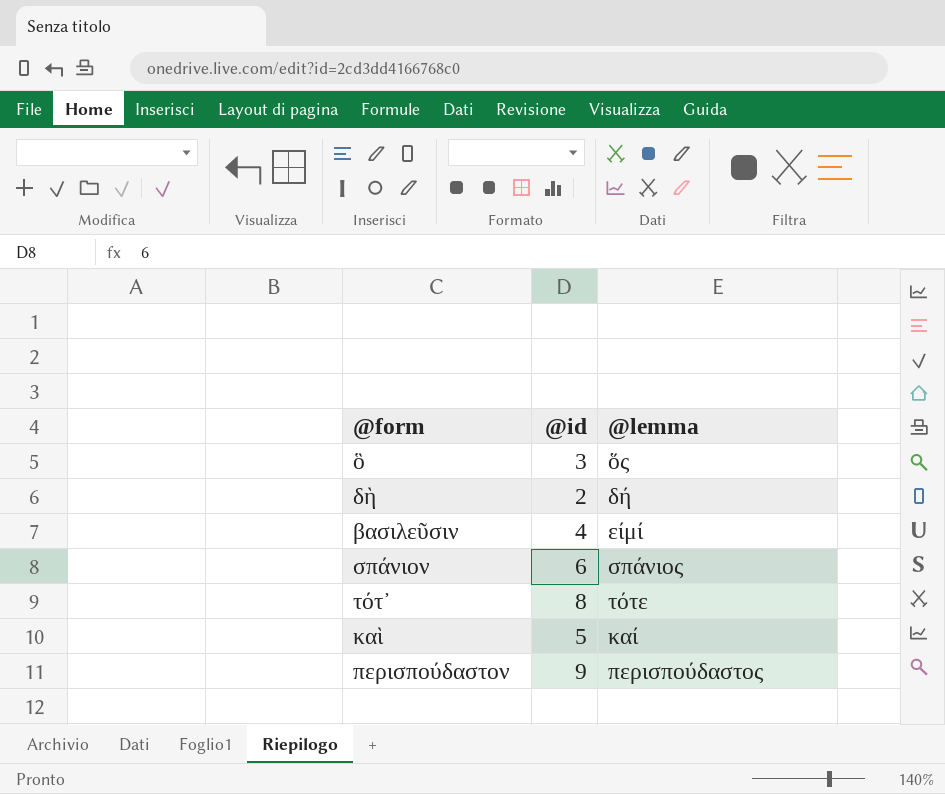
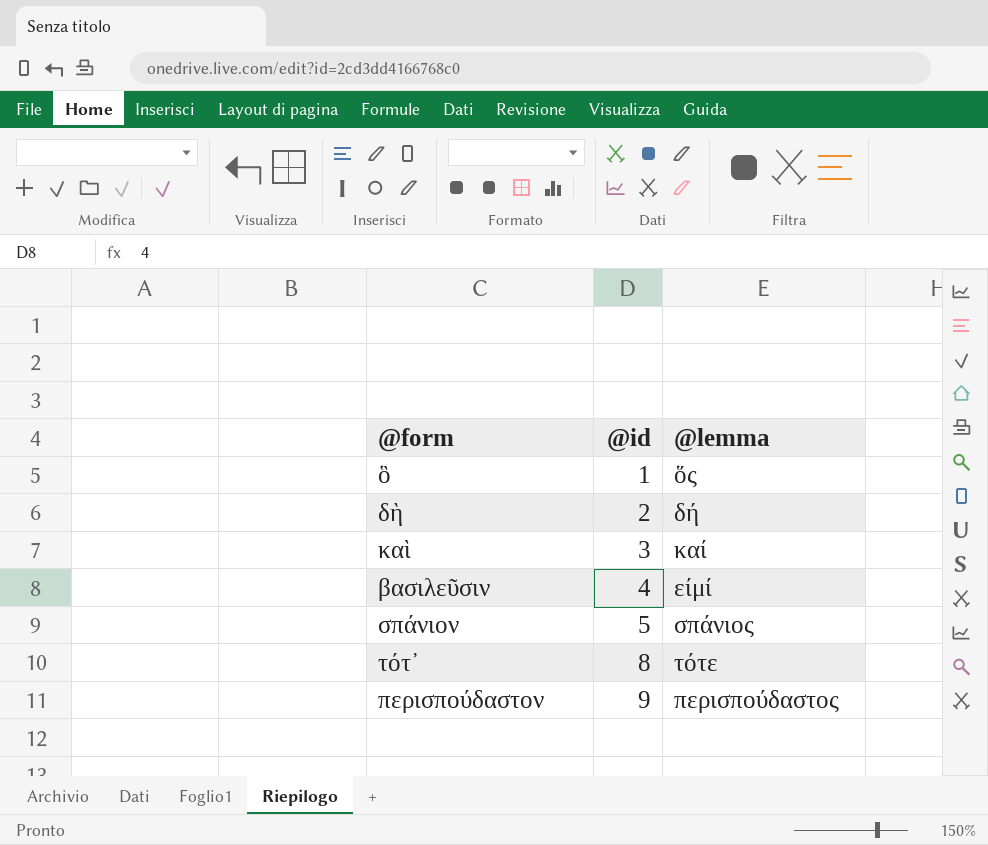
row order: none -> @id ascending
ὃ | @id: 3 -> 1
καὶ | @id: 5 -> 3
σπάνιον | @id: 6 -> 5

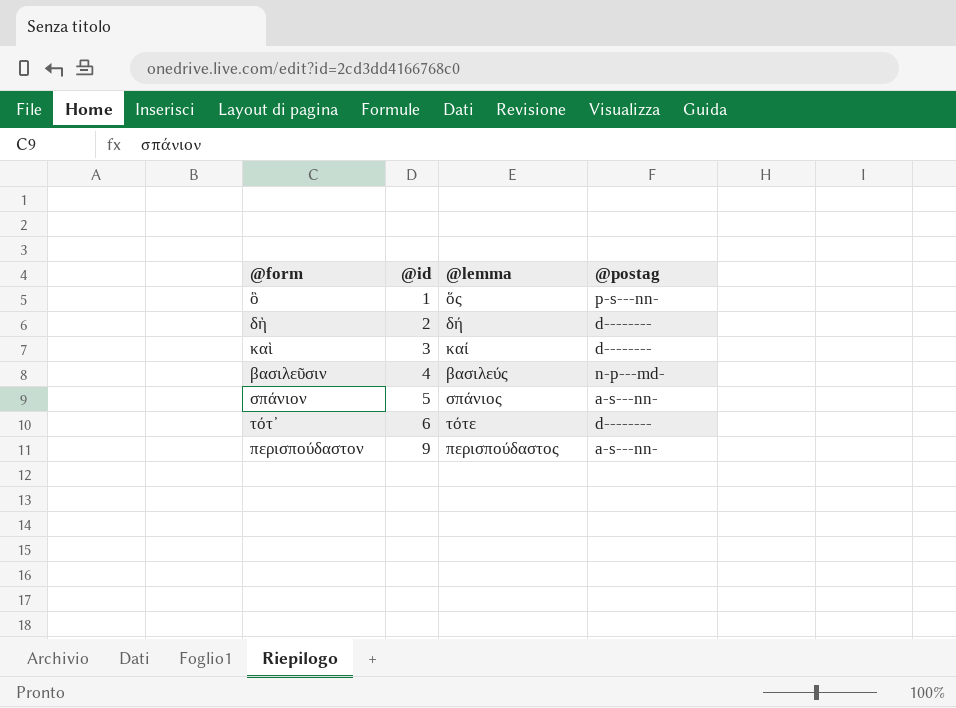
column @postag | position: none -> 4
βασιλεῦσιν | @lemma: είμί -> βασιλεύς
τότ᾽ | @id: 8 -> 6

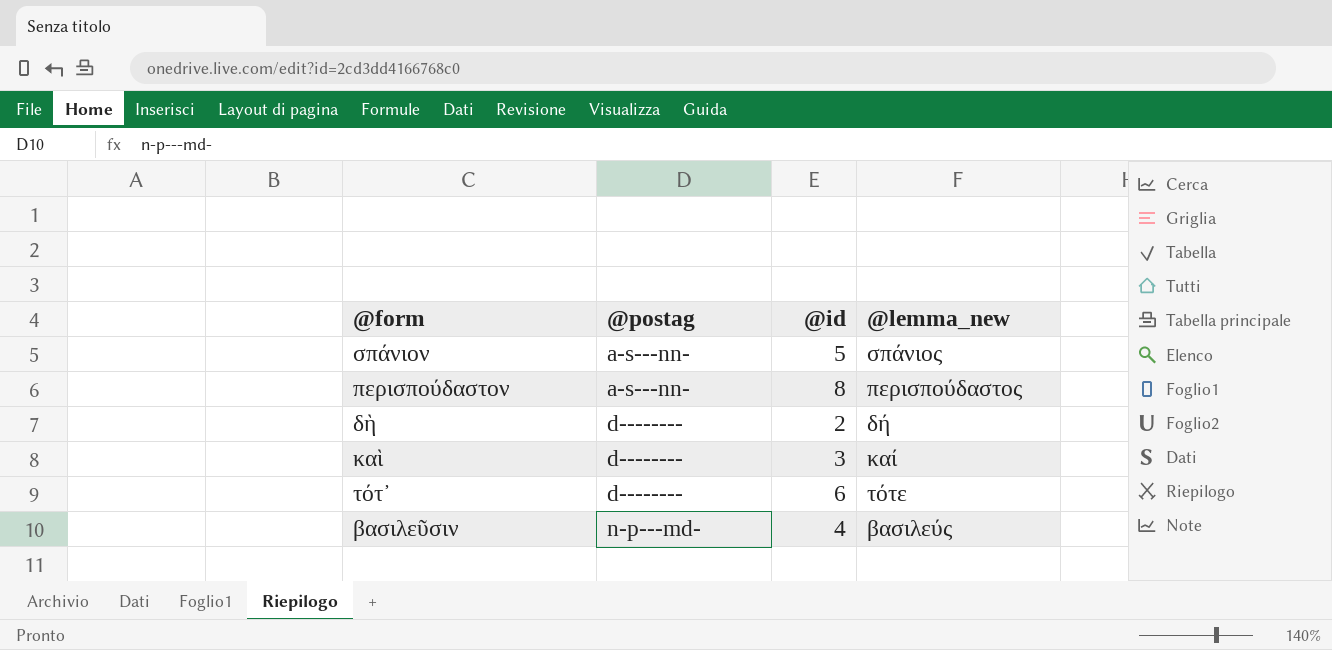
row order: @id ascending -> @postag ascending
column @postag | position: 4 -> 2
column name: @lemma -> @lemma_new
row ὃ: 1 | ὅς | p-s---nn- -> none
περισπούδαστον | @id: 9 -> 8

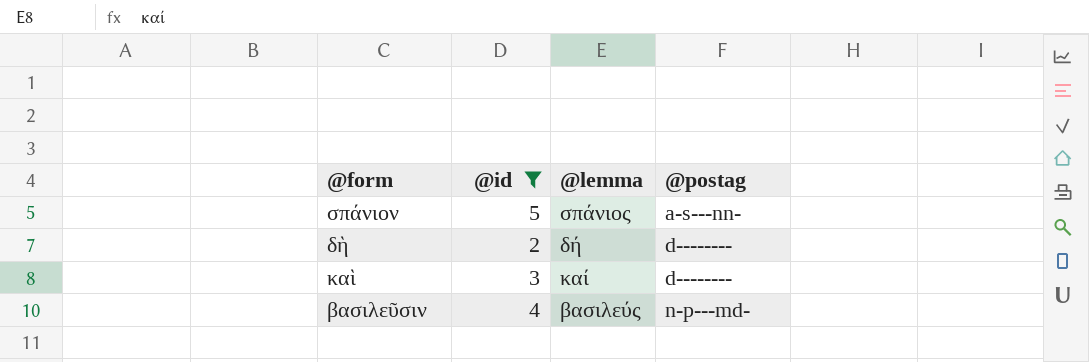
filter: none -> @id <= 5
column name: @lemma_new -> @lemma
column @postag | position: 2 -> 4

